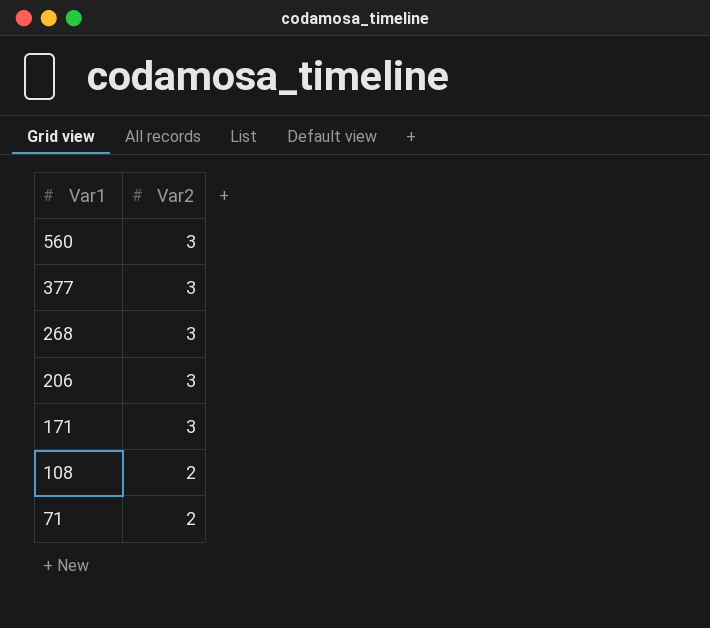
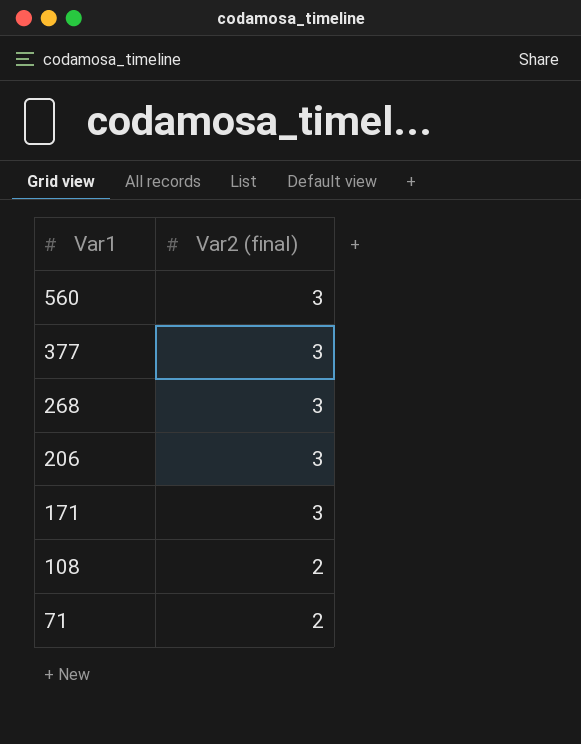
column name: Var2 -> Var2 (final)

